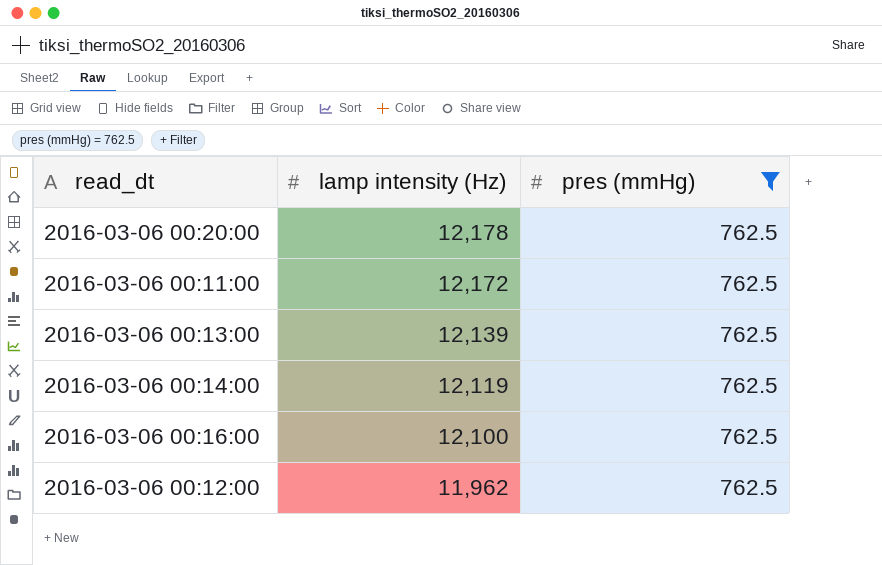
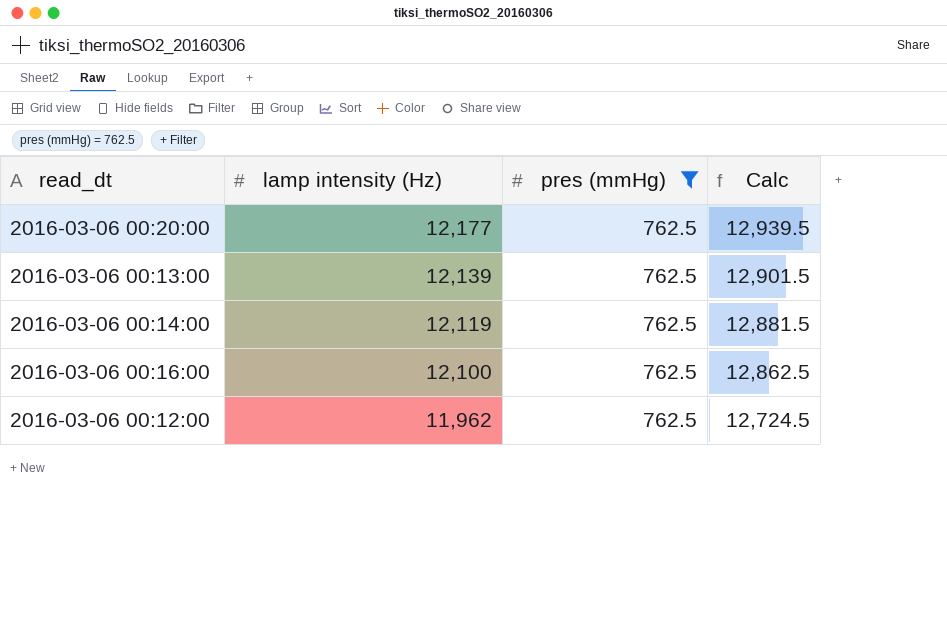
column Calc | formula: none -> [lamp intensity (Hz)] + [pres (mmHg)]
row 2016-03-06 00:11:00: 12,172 | 762.5 -> none
2016-03-06 00:20:00 | lamp intensity (Hz): 12,178 -> 12,177

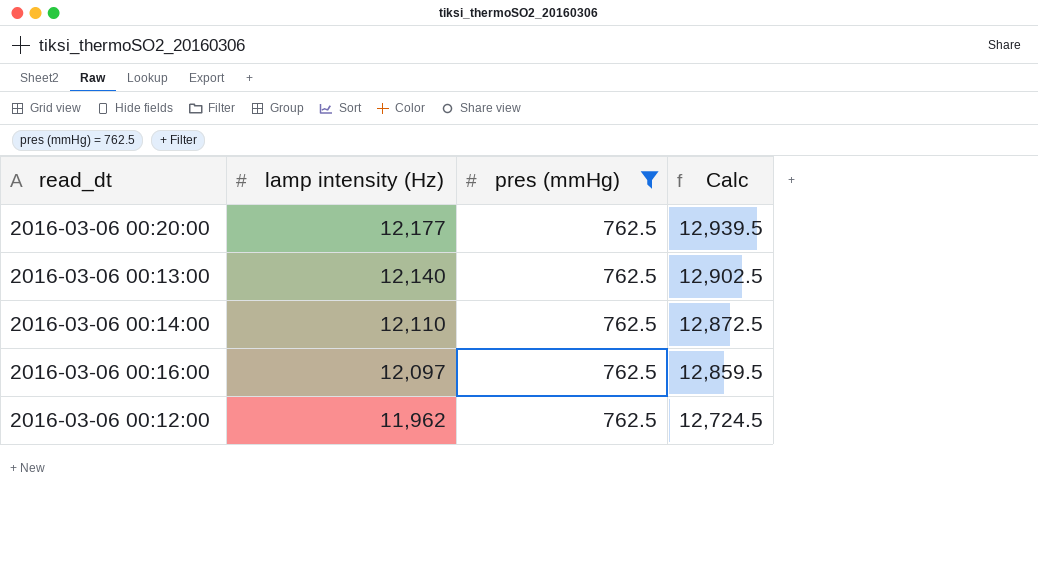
2016-03-06 00:13:00 | lamp intensity (Hz): 12,139 -> 12,140
2016-03-06 00:13:00 | Calc: 12,901.5 -> 12,902.5
2016-03-06 00:14:00 | lamp intensity (Hz): 12,119 -> 12,110
2016-03-06 00:14:00 | Calc: 12,881.5 -> 12,872.5
2016-03-06 00:16:00 | lamp intensity (Hz): 12,100 -> 12,097
2016-03-06 00:16:00 | Calc: 12,862.5 -> 12,859.5

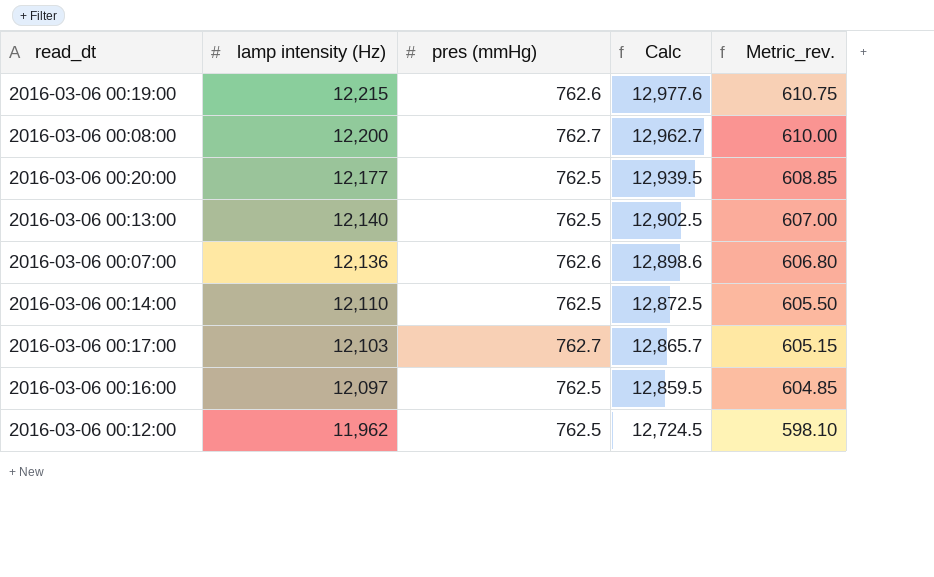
filter: pres (mmHg) = 762.5 -> none
column Metric_rev. | formula: none -> [lamp intensity (Hz)] * 0.05

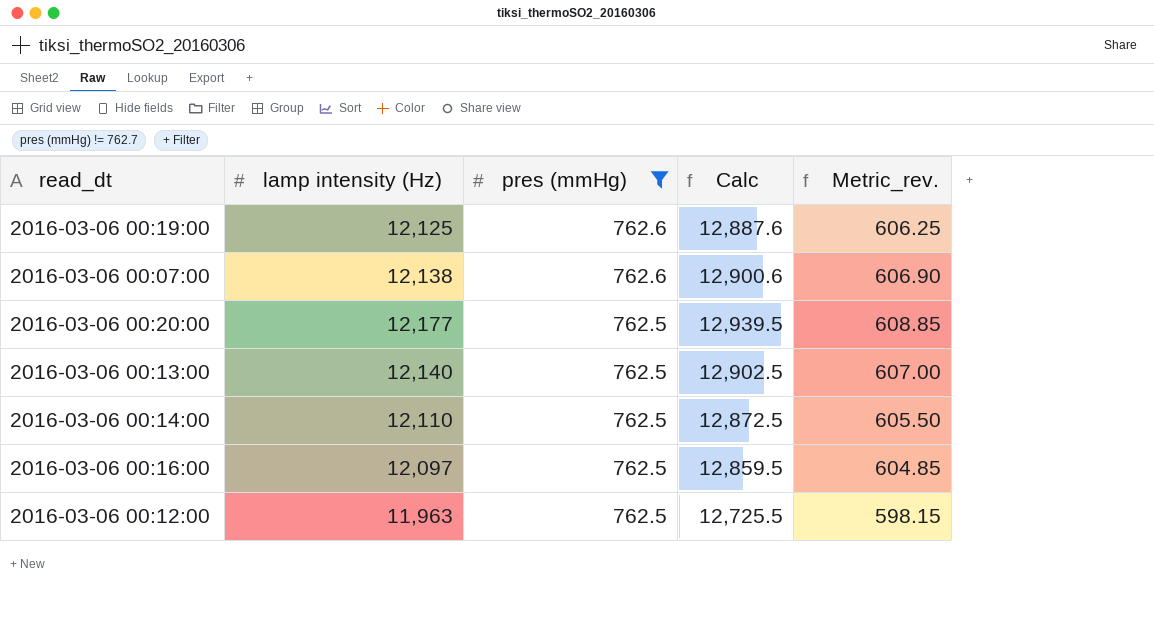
filter: none -> pres (mmHg) != 762.7
row order: lamp intensity (Hz) descending -> pres (mmHg) descending
2016-03-06 00:19:00 | lamp intensity (Hz): 12,215 -> 12,125
2016-03-06 00:19:00 | Calc: 12,977.6 -> 12,887.6
2016-03-06 00:19:00 | Metric_rev.: 610.75 -> 606.25
2016-03-06 00:07:00 | lamp intensity (Hz): 12,136 -> 12,138
2016-03-06 00:07:00 | Calc: 12,898.6 -> 12,900.6
2016-03-06 00:07:00 | Metric_rev.: 606.80 -> 606.90
2016-03-06 00:12:00 | lamp intensity (Hz): 11,962 -> 11,963
2016-03-06 00:12:00 | Calc: 12,724.5 -> 12,725.5
2016-03-06 00:12:00 | Metric_rev.: 598.10 -> 598.15

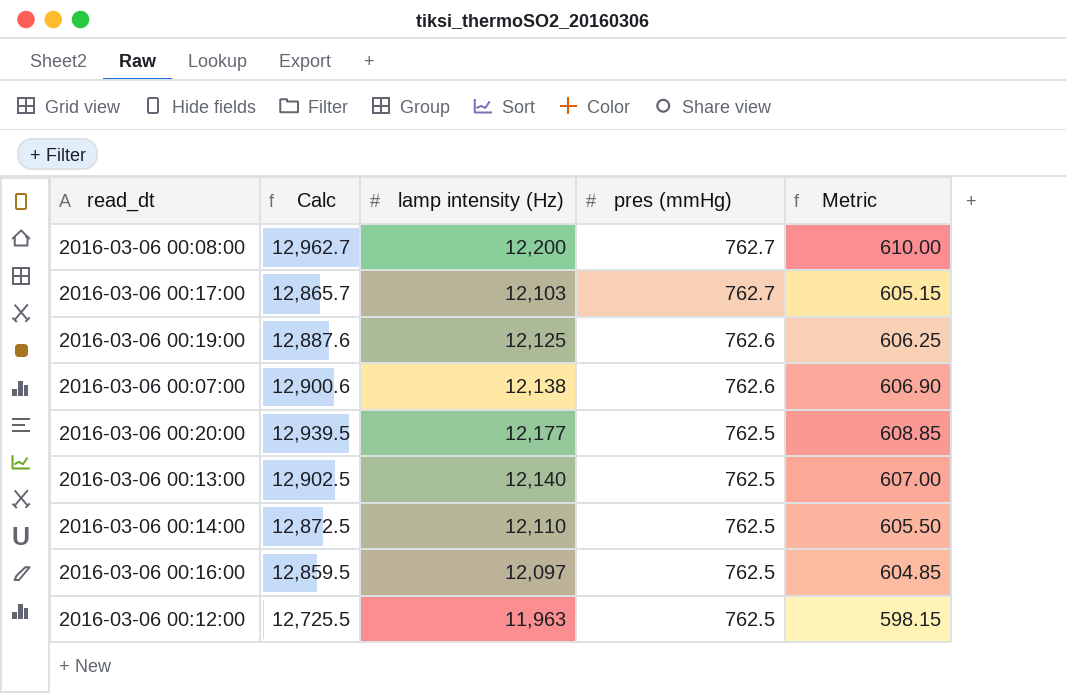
filter: pres (mmHg) != 762.7 -> none
column Calc | position: 4 -> 2
column name: Metric_rev. -> Metric

